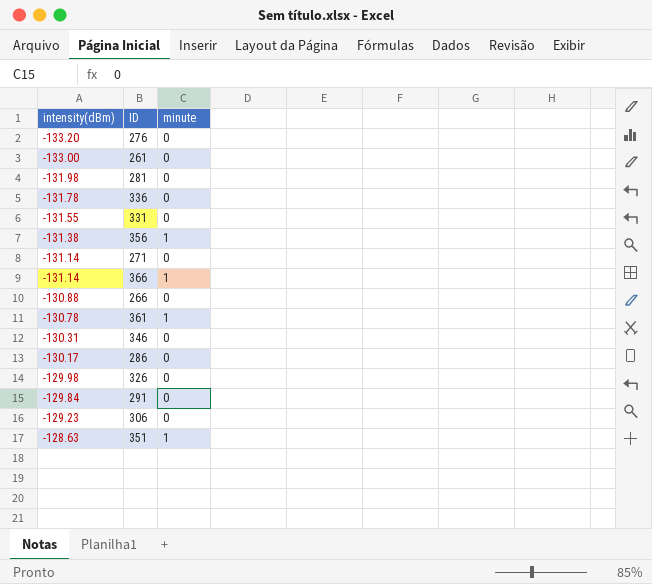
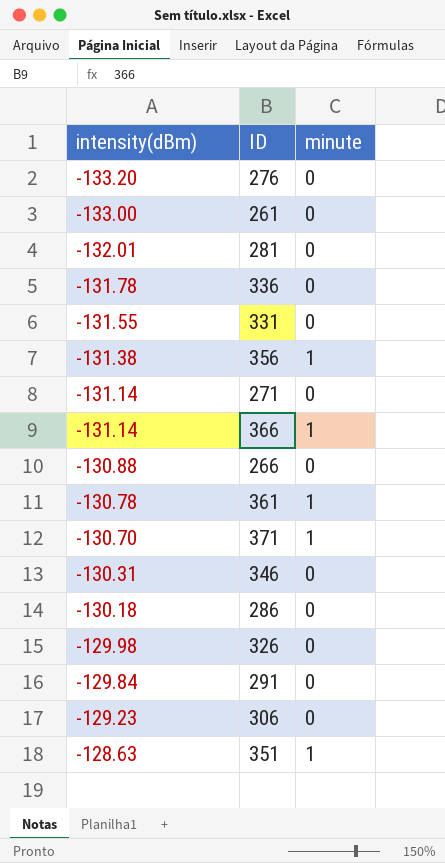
281 | intensity(dBm): -131.98 -> -132.01
row 371: none -> -130.70 | 1
286 | intensity(dBm): -130.17 -> -130.18

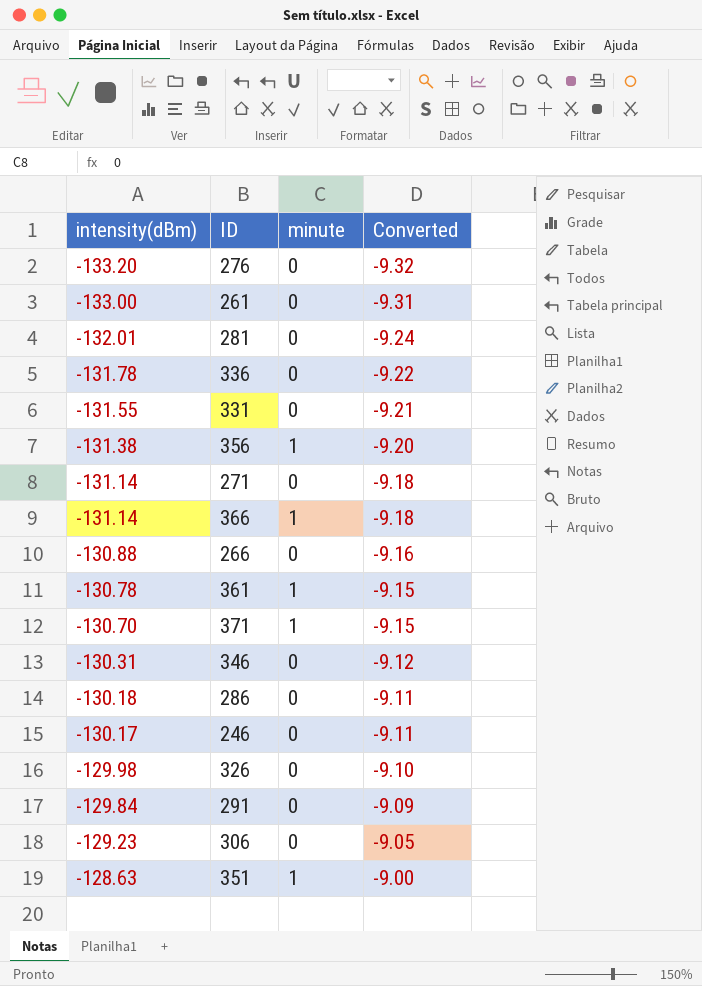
column Converted | formula: none -> [intensity(dBm)] * 0.07
row 246: none -> -130.17 | 0 | -9.11

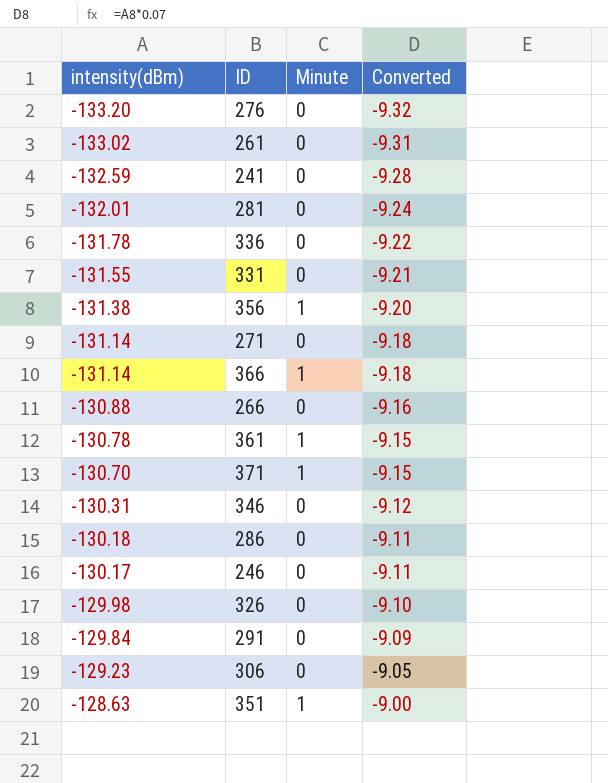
column name: minute -> Minute
261 | intensity(dBm): -133.00 -> -133.02
row 241: none -> -132.59 | 0 | -9.28

